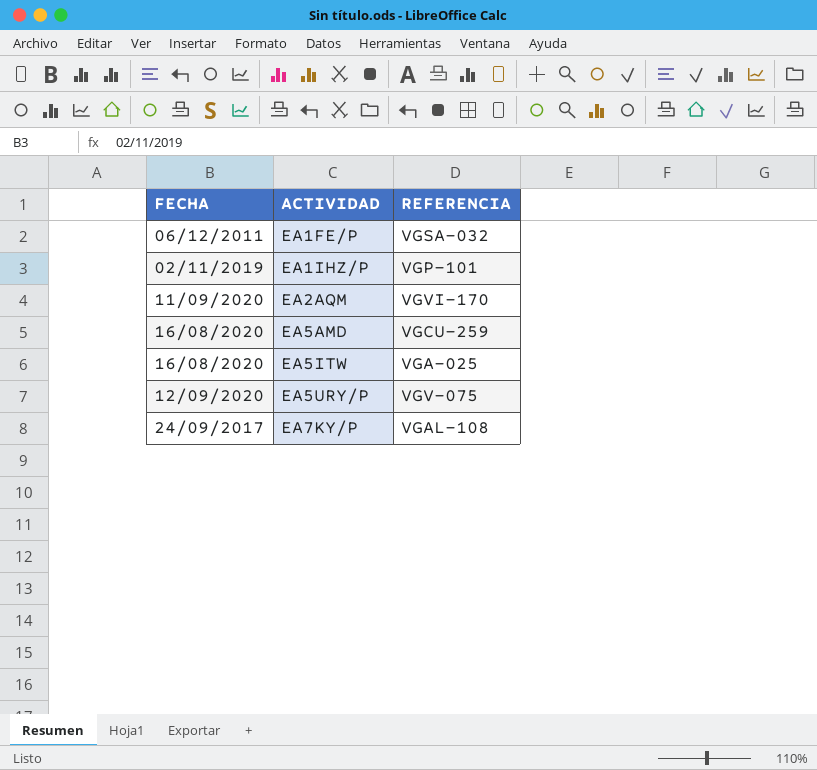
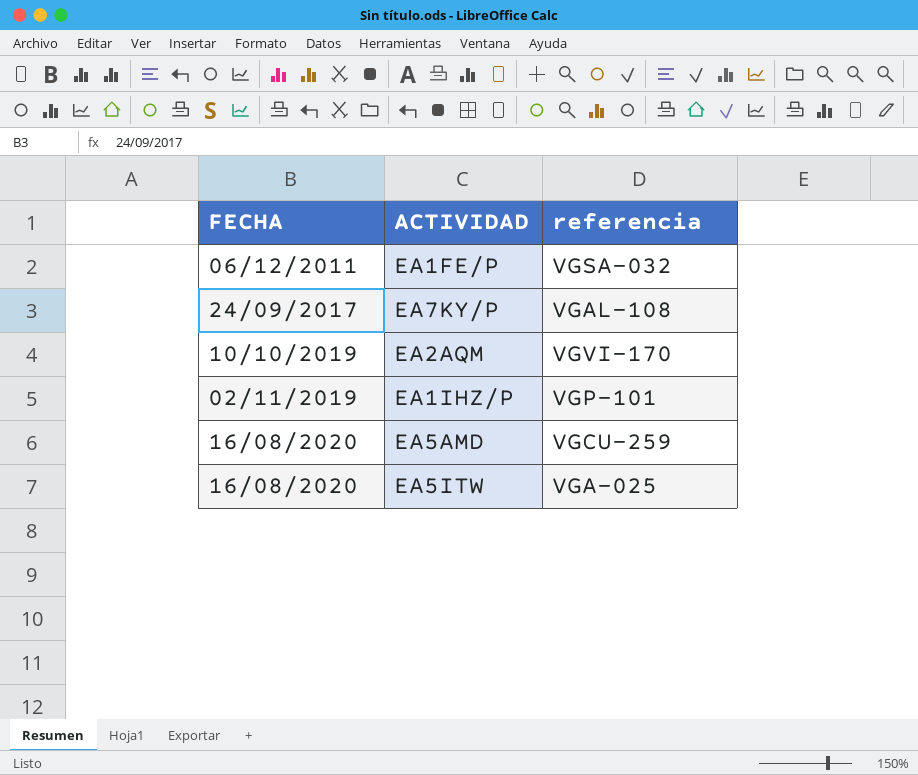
row order: ACTIVIDAD ascending -> FECHA ascending
column name: REFERENCIA -> referencia
row EA5URY/P: 12/09/2020 | VGV-075 -> none
EA2AQM | FECHA: 11/09/2020 -> 10/10/2019

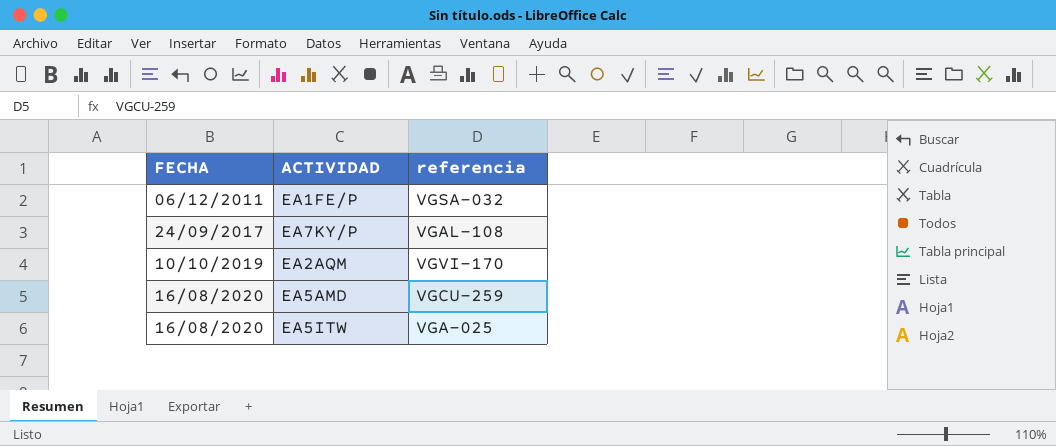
row EA1IHZ/P: 02/11/2019 | VGP-101 -> none

